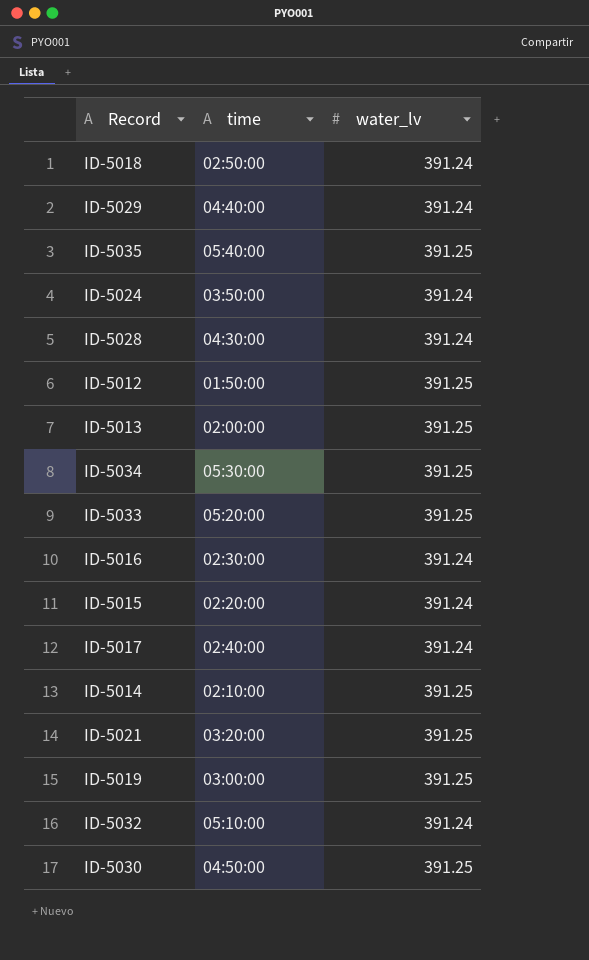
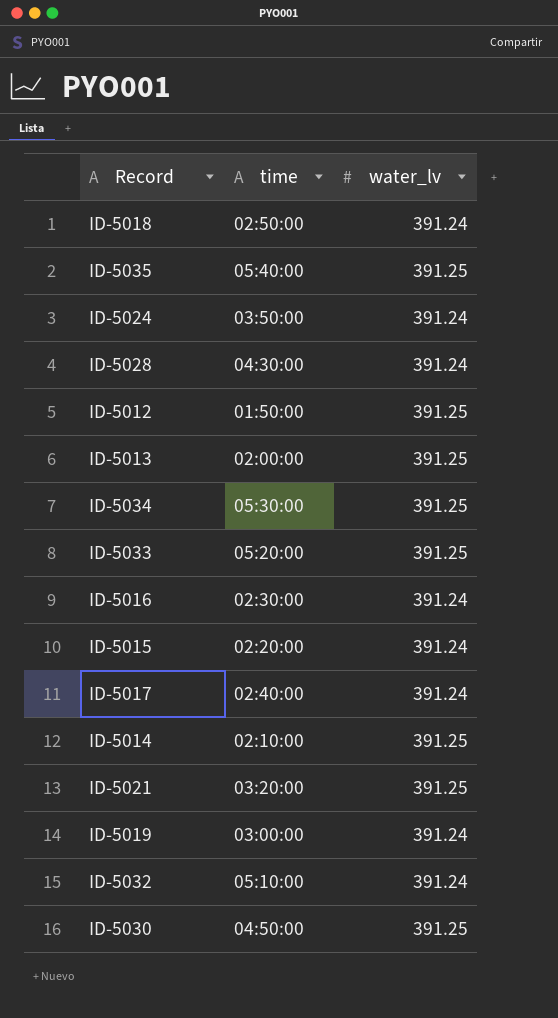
row ID-5029: 04:40:00 | 391.24 -> none
ID-5019 | water_lv: 391.25 -> 391.24

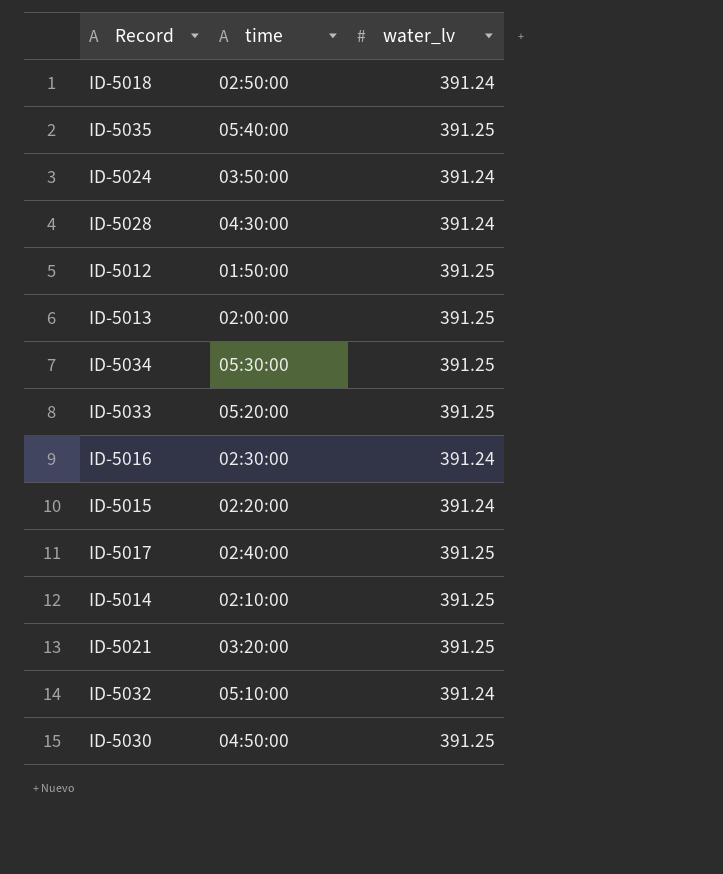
row ID-5019: 03:00:00 | 391.24 -> none
ID-5017 | water_lv: 391.24 -> 391.25

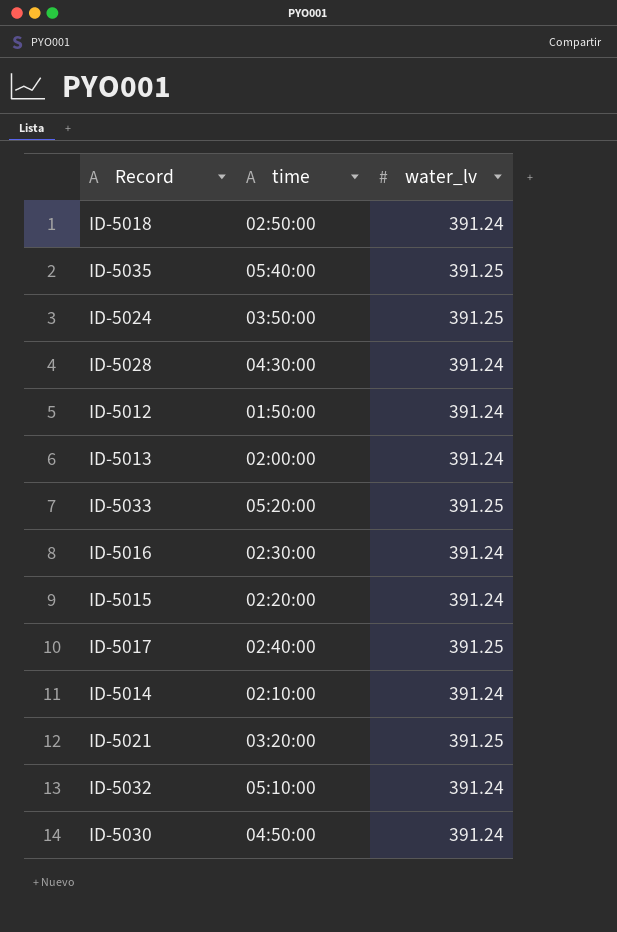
row ID-5034: 05:30:00 | 391.25 -> none
ID-5024 | water_lv: 391.24 -> 391.25
ID-5012 | water_lv: 391.25 -> 391.24
ID-5013 | water_lv: 391.25 -> 391.24
ID-5014 | water_lv: 391.25 -> 391.24
ID-5030 | water_lv: 391.25 -> 391.24

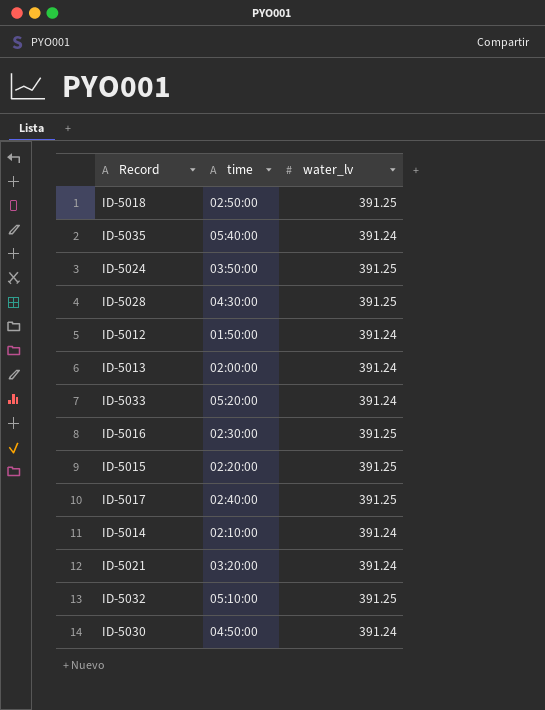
ID-5018 | water_lv: 391.24 -> 391.25
ID-5035 | water_lv: 391.25 -> 391.24
ID-5028 | water_lv: 391.24 -> 391.25
ID-5033 | water_lv: 391.25 -> 391.24
ID-5016 | water_lv: 391.24 -> 391.25
ID-5015 | water_lv: 391.24 -> 391.25
ID-5021 | water_lv: 391.25 -> 391.24
ID-5032 | water_lv: 391.24 -> 391.25

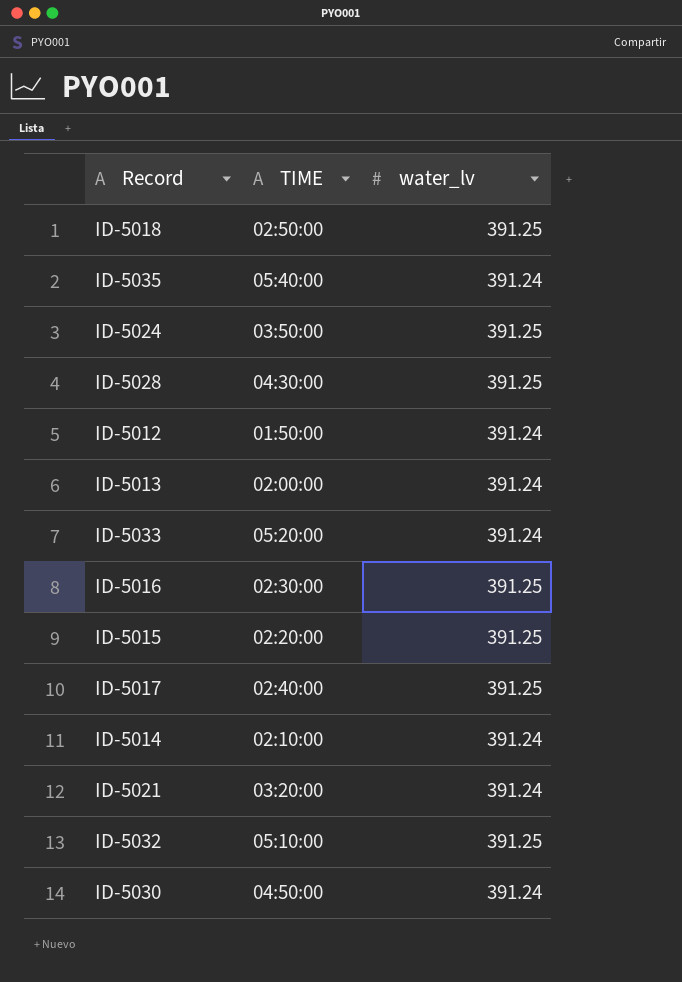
column name: time -> TIME

